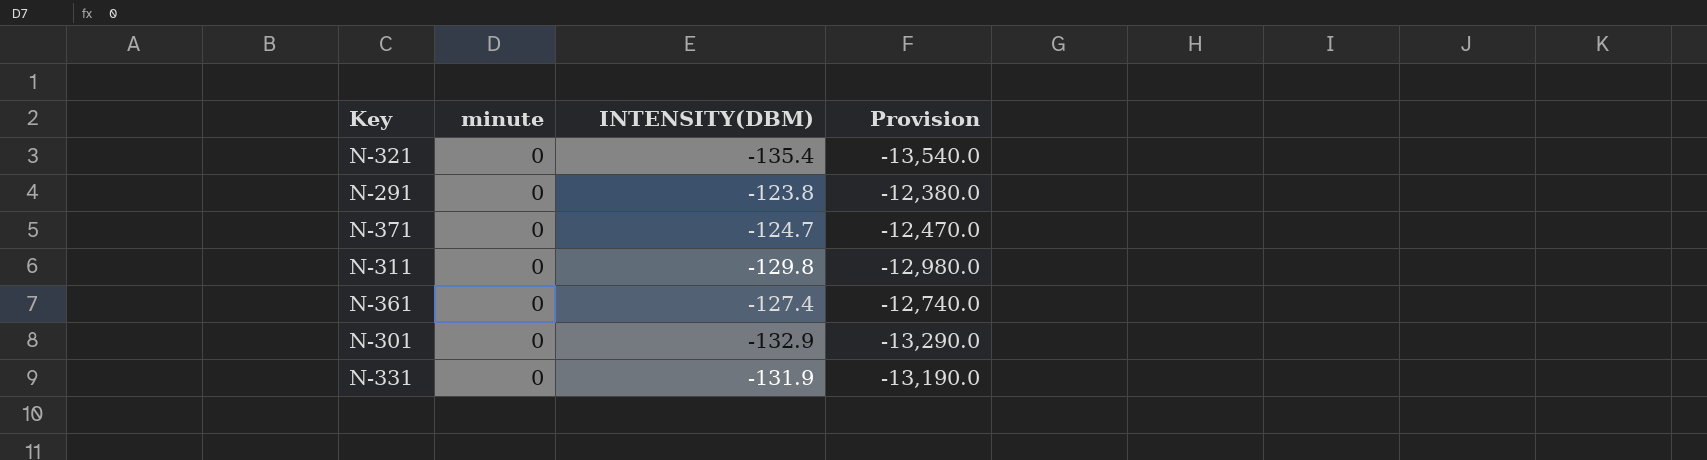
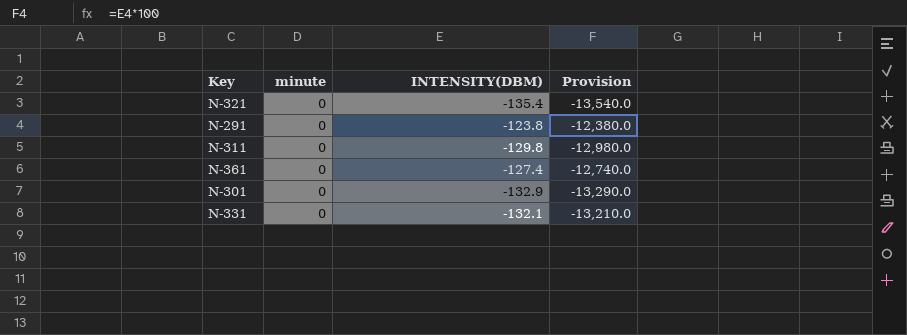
row N-371: 0 | -124.7 | -12,470.0 -> none
N-331 | INTENSITY(DBM): -131.9 -> -132.1
N-331 | Provision: -13,190.0 -> -13,210.0

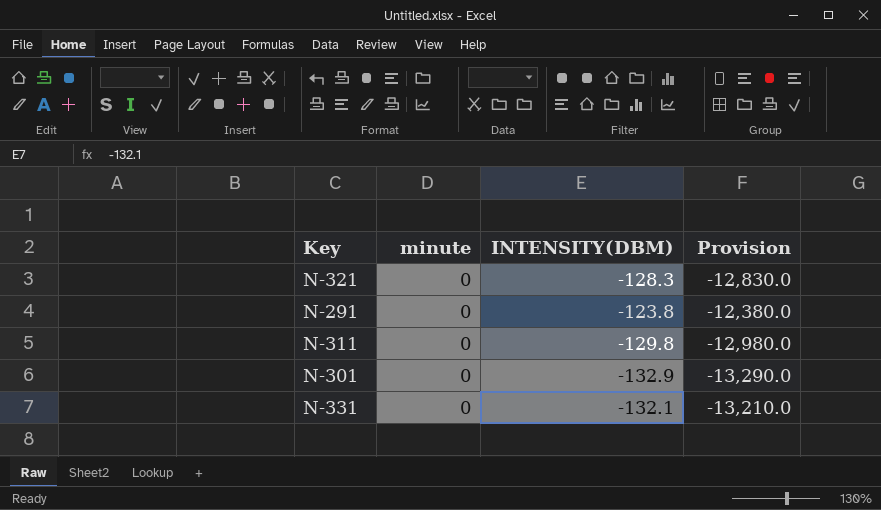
row N-361: 0 | -127.4 | -12,740.0 -> none
N-321 | INTENSITY(DBM): -135.4 -> -128.3
N-321 | Provision: -13,540.0 -> -12,830.0

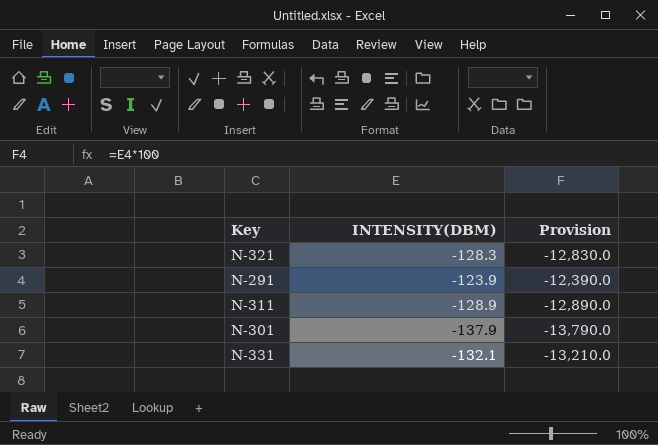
column minute | position: 2 -> none
N-291 | INTENSITY(DBM): -123.8 -> -123.9
N-291 | Provision: -12,380.0 -> -12,390.0
N-311 | INTENSITY(DBM): -129.8 -> -128.9
N-311 | Provision: -12,980.0 -> -12,890.0
N-301 | INTENSITY(DBM): -132.9 -> -137.9
N-301 | Provision: -13,290.0 -> -13,790.0

